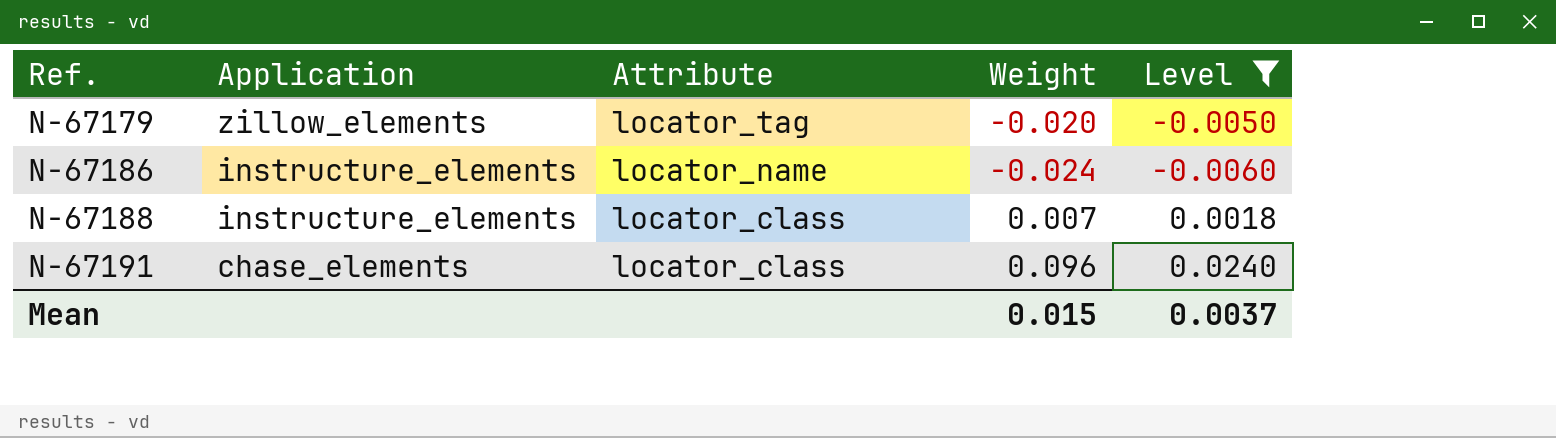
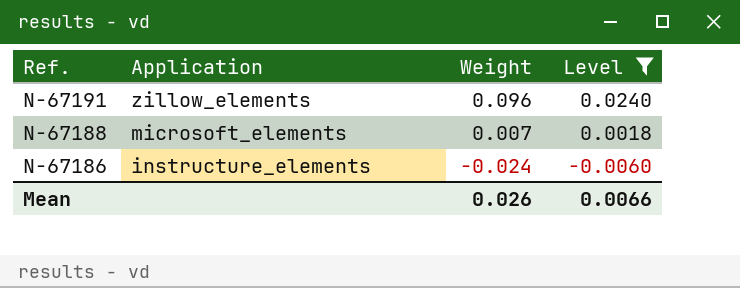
row order: Ref. ascending -> Ref. descending
column Attribute | position: 3 -> none
row N-67179: zillow_elements | locator_tag | -0.020 | -0.0050 -> none
N-67191 | Application: chase_elements -> zillow_elements
N-67188 | Application: instructure_elements -> microsoft_elements
Mean | Weight: 0.015 -> 0.026
Mean | Level: 0.0037 -> 0.0066

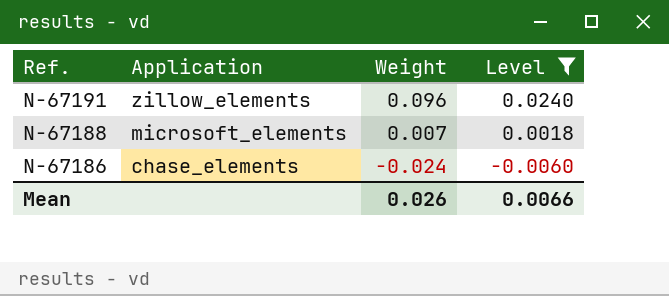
N-67186 | Application: instructure_elements -> chase_elements

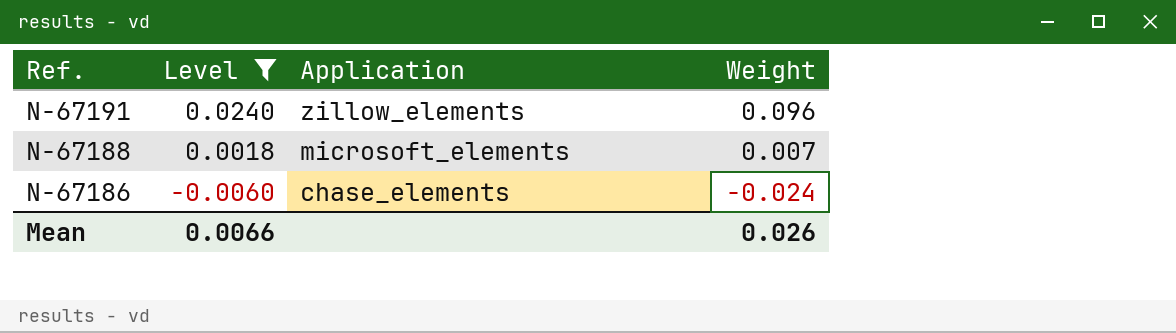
column Level | position: 4 -> 2

